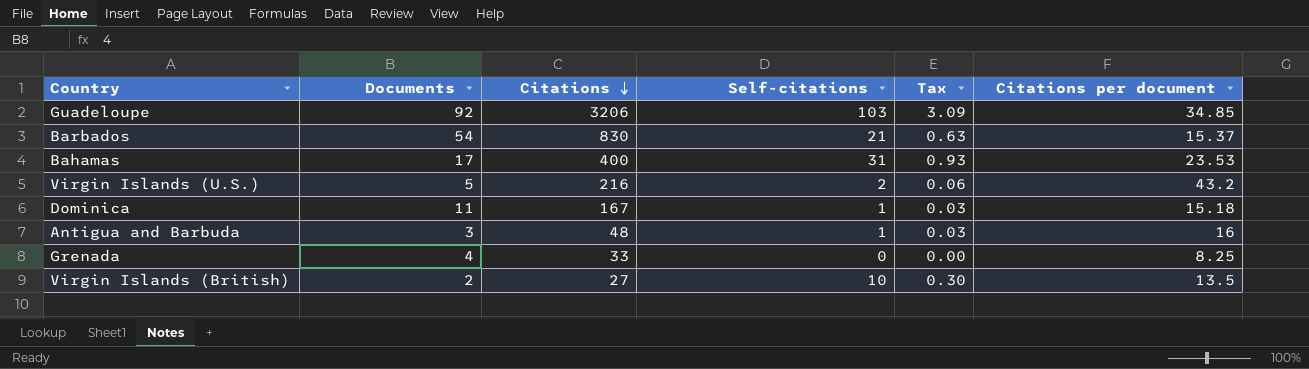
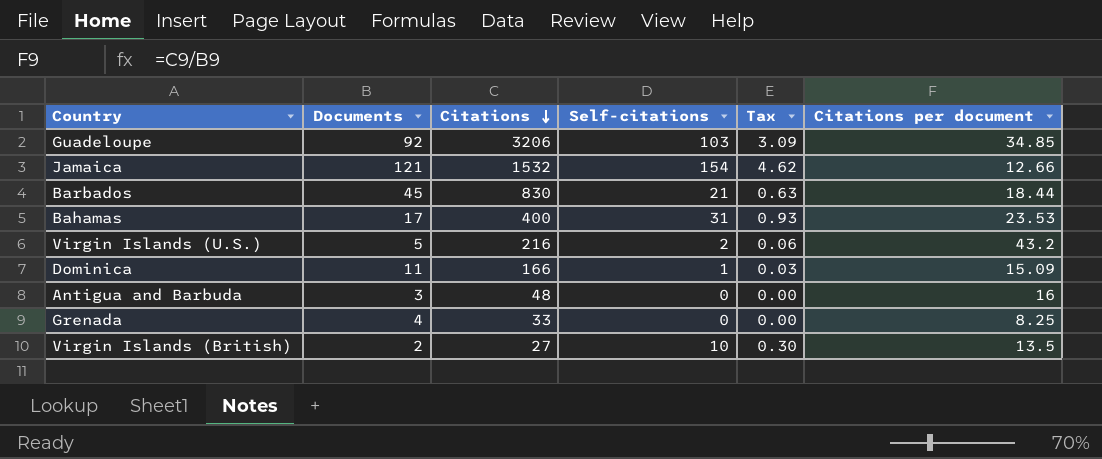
row Jamaica: none -> 121 | 1532 | 154 | 4.62 | 12.66
Barbados | Documents: 54 -> 45
Barbados | Citations per document: 15.37 -> 18.44
Dominica | Citations: 167 -> 166
Dominica | Citations per document: 15.18 -> 15.09
Antigua and Barbuda | Self-citations: 1 -> 0
Antigua and Barbuda | Tax: 0.03 -> 0.00

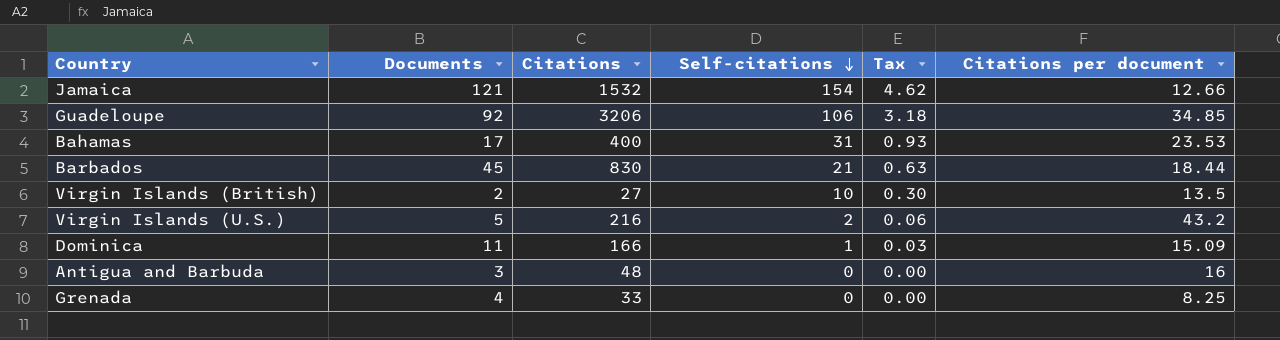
row order: Citations descending -> Self-citations descending
Guadeloupe | Self-citations: 103 -> 106
Guadeloupe | Tax: 3.09 -> 3.18

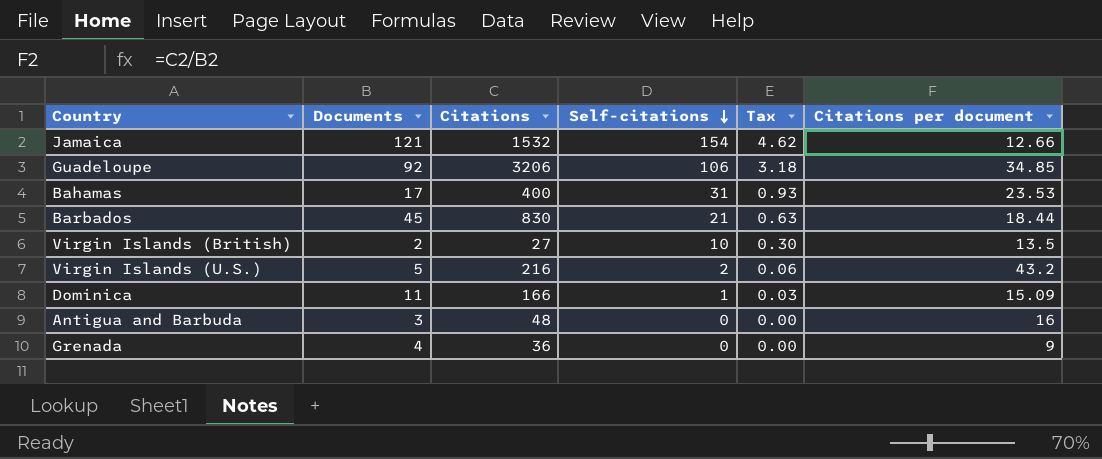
Grenada | Citations: 33 -> 36
Grenada | Citations per document: 8.25 -> 9

